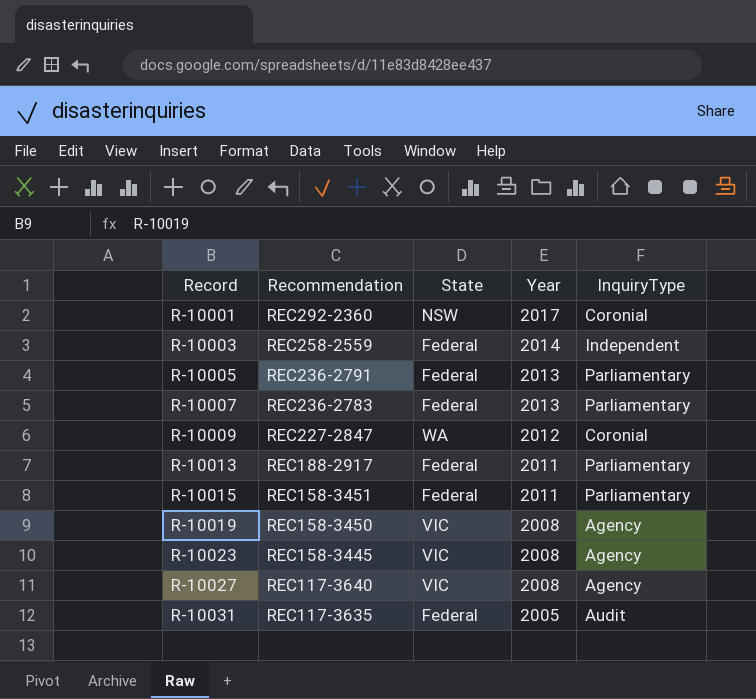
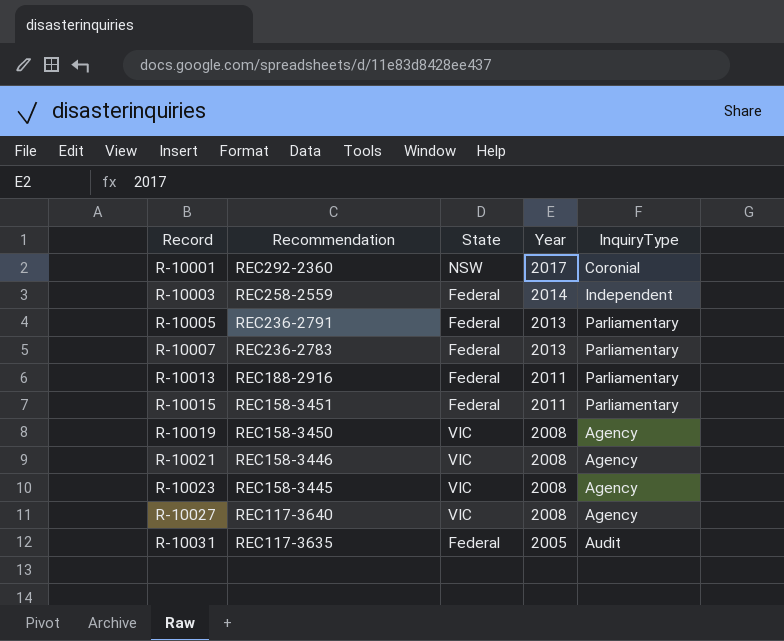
row R-10009: REC227-2847 | WA | 2012 | Coronial -> none
R-10013 | Recommendation: REC188-2917 -> REC188-2916
row R-10021: none -> REC158-3446 | VIC | 2008 | Agency

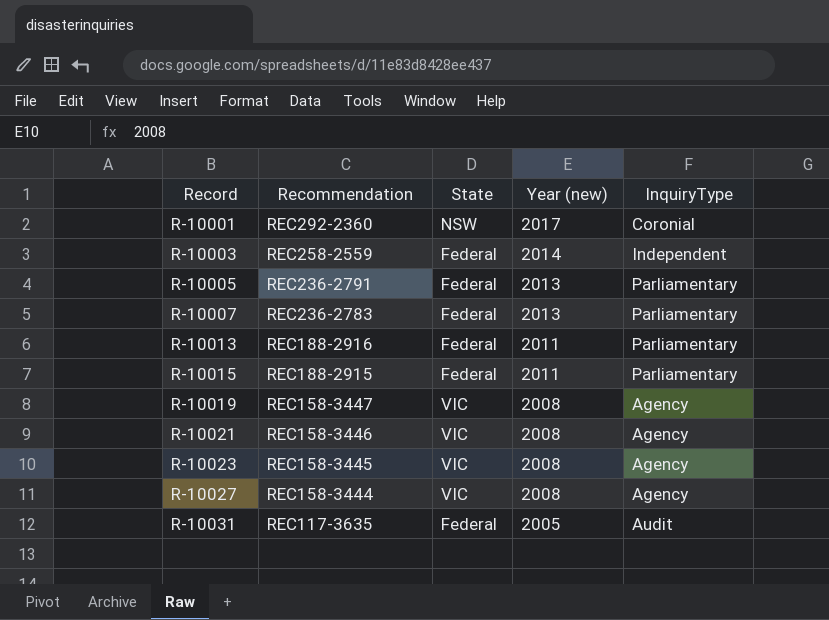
column name: Year -> Year (new)
R-10015 | Recommendation: REC158-3451 -> REC188-2915
R-10019 | Recommendation: REC158-3450 -> REC158-3447
R-10027 | Recommendation: REC117-3640 -> REC158-3444

